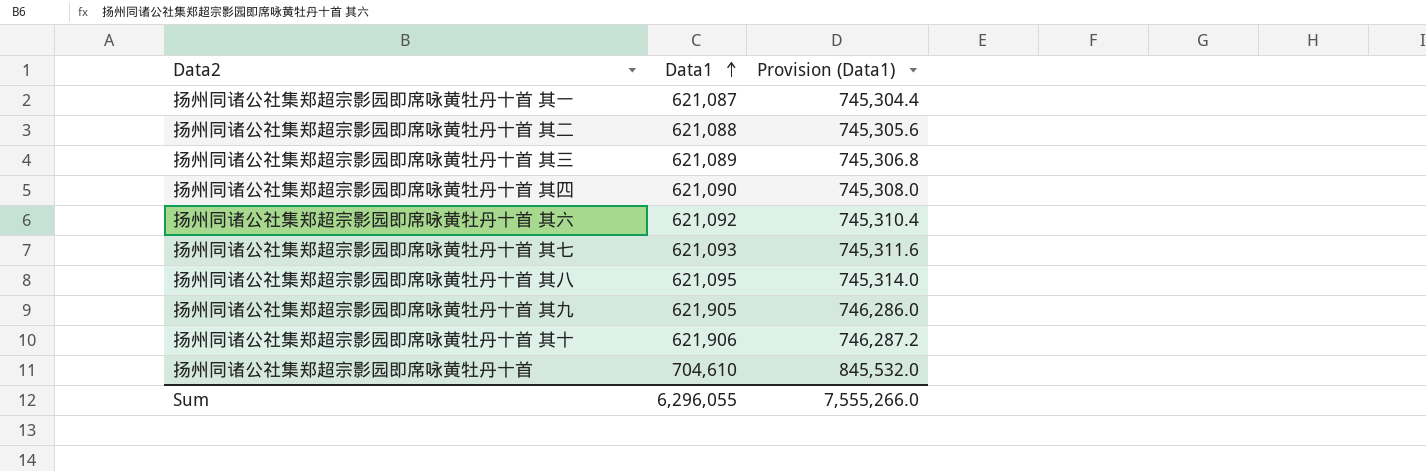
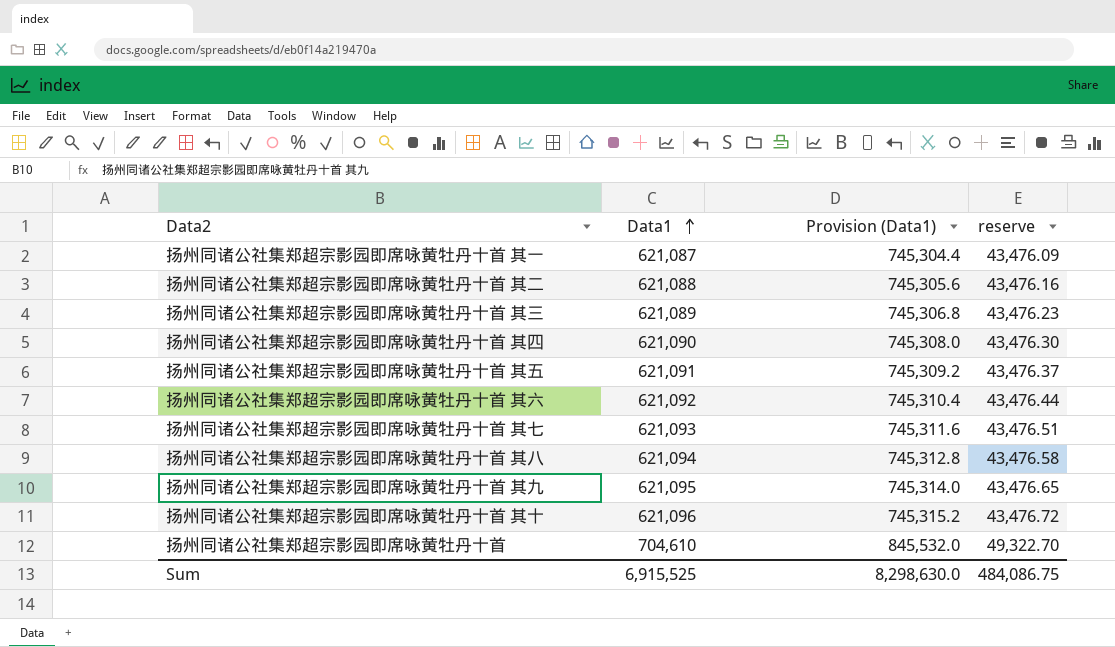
column reserve | formula: none -> [Data1] * 0.07
row 扬州同诸公社集郑超宗影园即席咏黄牡丹十首 其五: none -> 621,091 | 745,309.2 | 43,476.37
扬州同诸公社集郑超宗影园即席咏黄牡丹十首 其八 | Data1: 621,095 -> 621,094
扬州同诸公社集郑超宗影园即席咏黄牡丹十首 其八 | Provision (Data1): 745,314.0 -> 745,312.8
扬州同诸公社集郑超宗影园即席咏黄牡丹十首 其九 | Data1: 621,905 -> 621,095
扬州同诸公社集郑超宗影园即席咏黄牡丹十首 其九 | Provision (Data1): 746,286.0 -> 745,314.0
扬州同诸公社集郑超宗影园即席咏黄牡丹十首 其十 | Data1: 621,906 -> 621,096
扬州同诸公社集郑超宗影园即席咏黄牡丹十首 其十 | Provision (Data1): 746,287.2 -> 745,315.2
Sum | Data1: 6,296,055 -> 6,915,525
Sum | Provision (Data1): 7,555,266.0 -> 8,298,630.0

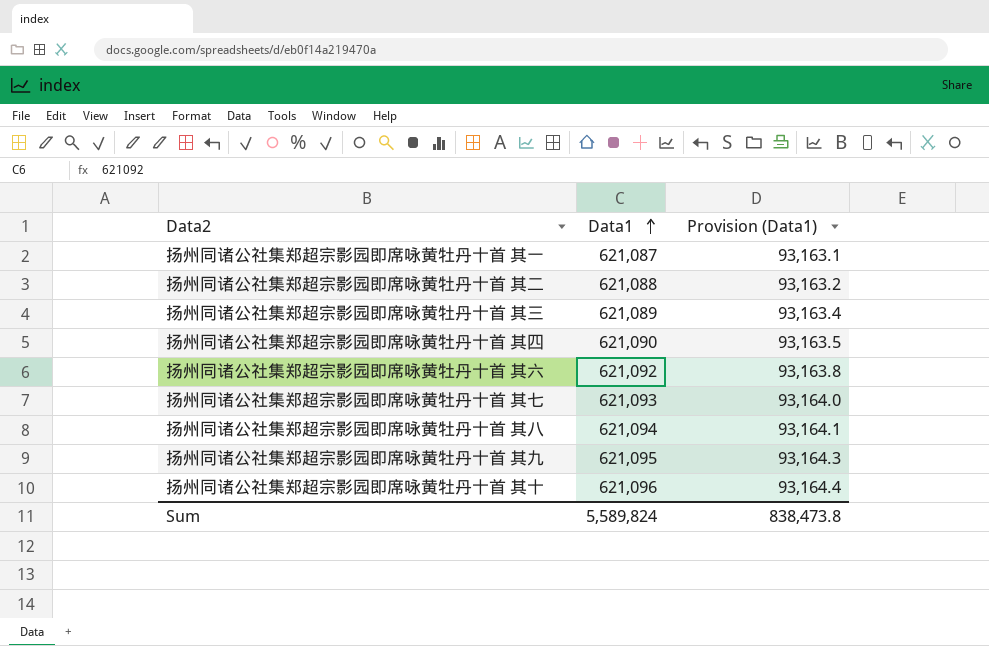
column reserve | formula: [Data1] * 0.07 -> none
column Provision (Data1) | formula: [Data1] * 1.2 -> [Data1] * 0.15
row 扬州同诸公社集郑超宗影园即席咏黄牡丹十首 其五: 621,091 | 745,309.2 | 43,476.37 -> none
row 扬州同诸公社集郑超宗影园即席咏黄牡丹十首: 704,610 | 845,532.0 | 49,322.70 -> none
Sum | Data1: 6,915,525 -> 5,589,824
Sum | Provision (Data1): 8,298,630.0 -> 838,473.8

